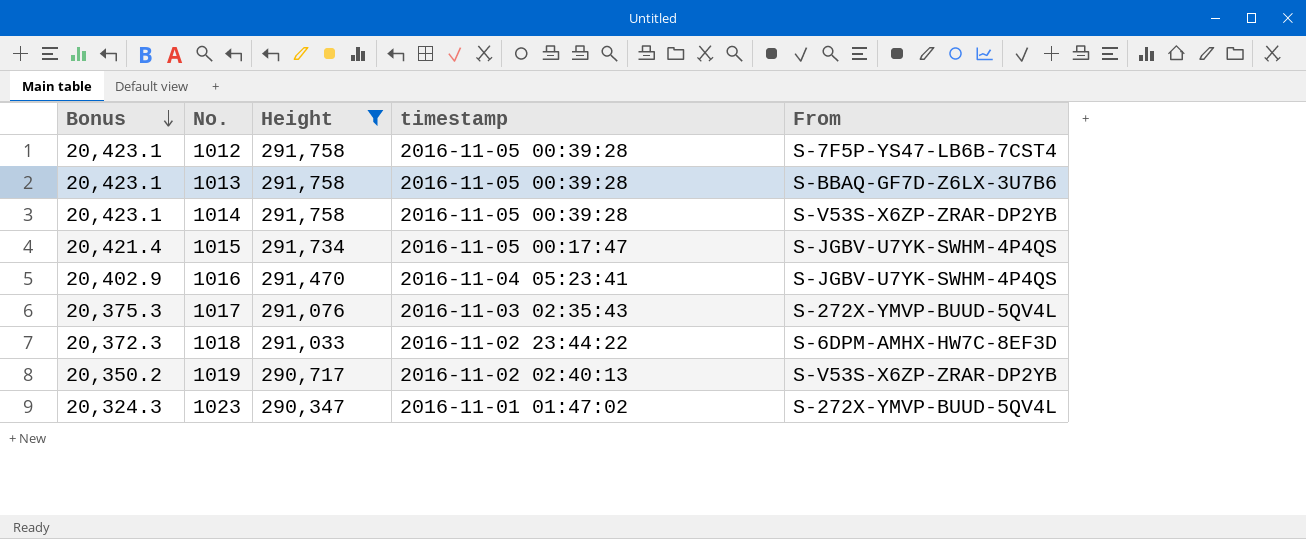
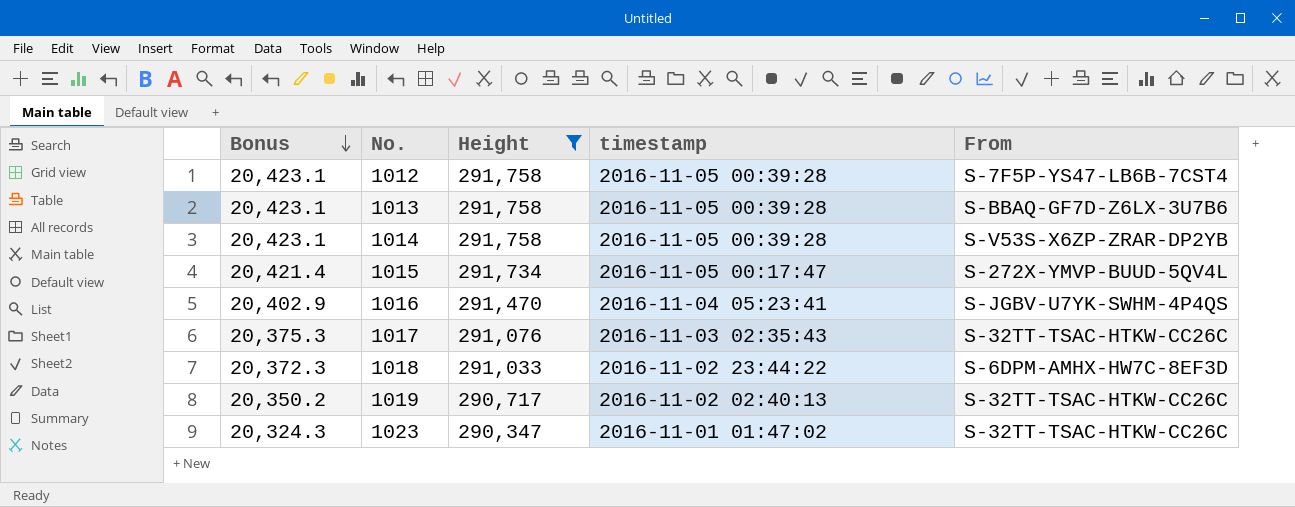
1015 | From: S-JGBV-U7YK-SWHM-4P4QS -> S-272X-YMVP-BUUD-5QV4L
1017 | From: S-272X-YMVP-BUUD-5QV4L -> S-32TT-TSAC-HTKW-CC26C
1019 | From: S-V53S-X6ZP-ZRAR-DP2YB -> S-32TT-TSAC-HTKW-CC26C
1023 | From: S-272X-YMVP-BUUD-5QV4L -> S-32TT-TSAC-HTKW-CC26C

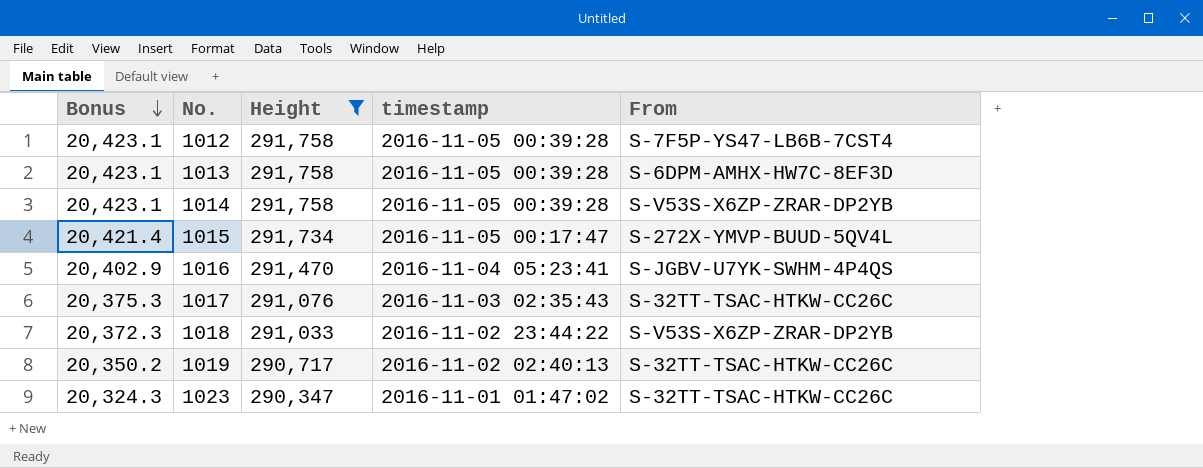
1013 | From: S-BBAQ-GF7D-Z6LX-3U7B6 -> S-6DPM-AMHX-HW7C-8EF3D
1018 | From: S-6DPM-AMHX-HW7C-8EF3D -> S-V53S-X6ZP-ZRAR-DP2YB

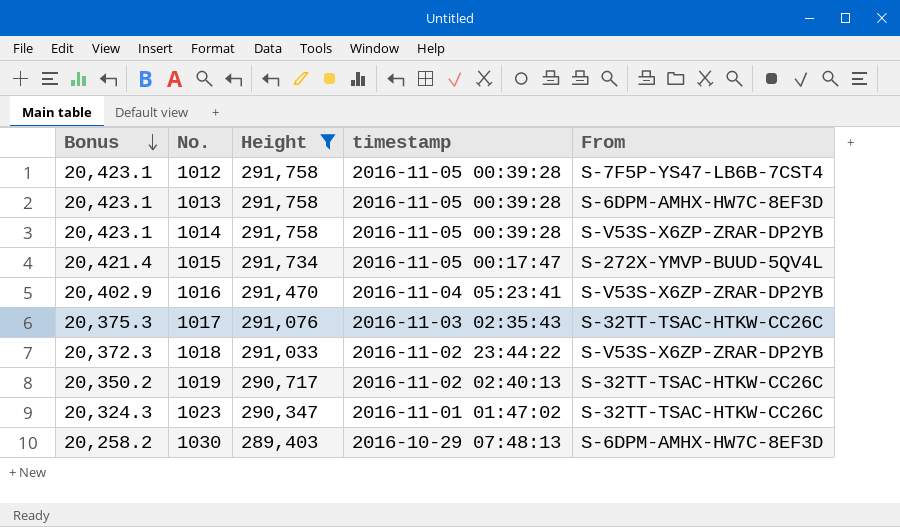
1016 | From: S-JGBV-U7YK-SWHM-4P4QS -> S-V53S-X6ZP-ZRAR-DP2YB
row 1030: none -> 20,258.2 | 289,403 | 2016-10-29 07:48:13 | S-6DPM-AMHX-HW7C-8EF3D

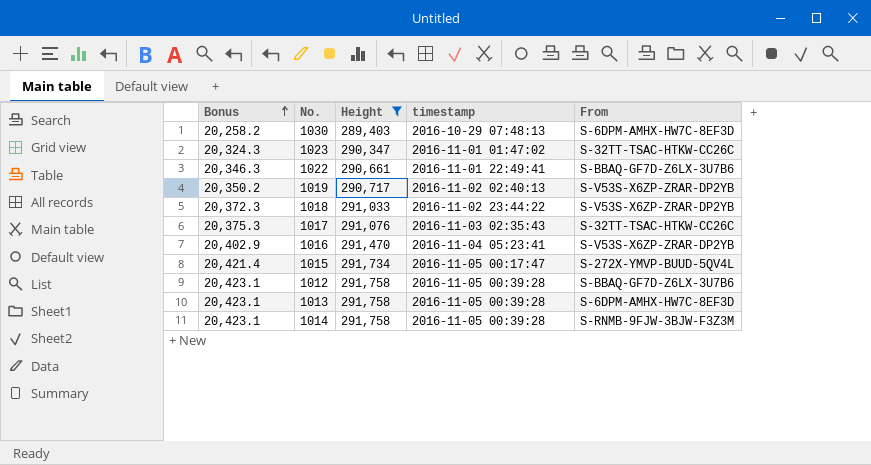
row order: Bonus descending -> Bonus ascending
row 1022: none -> 20,346.3 | 290,661 | 2016-11-01 22:49:41 | S-BBAQ-GF7D-Z6LX-3U7B6
1019 | From: S-32TT-TSAC-HTKW-CC26C -> S-V53S-X6ZP-ZRAR-DP2YB
1012 | From: S-7F5P-YS47-LB6B-7CST4 -> S-BBAQ-GF7D-Z6LX-3U7B6
1014 | From: S-V53S-X6ZP-ZRAR-DP2YB -> S-RNMB-9FJW-3BJW-F3Z3M

